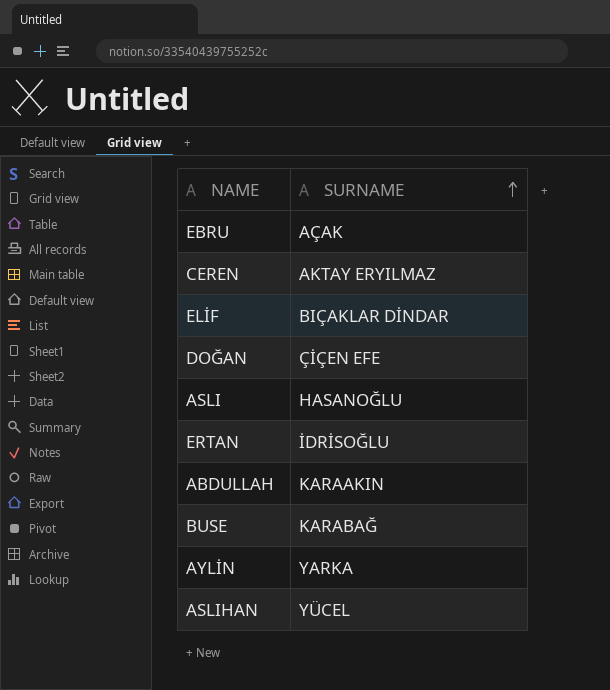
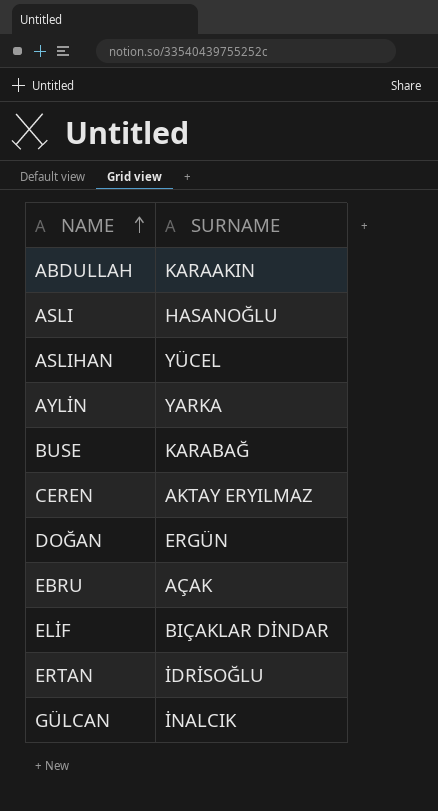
row order: SURNAME ascending -> NAME ascending
DOĞAN | SURNAME: ÇİÇEN EFE -> ERGÜN
row GÜLCAN: none -> İNALCIK

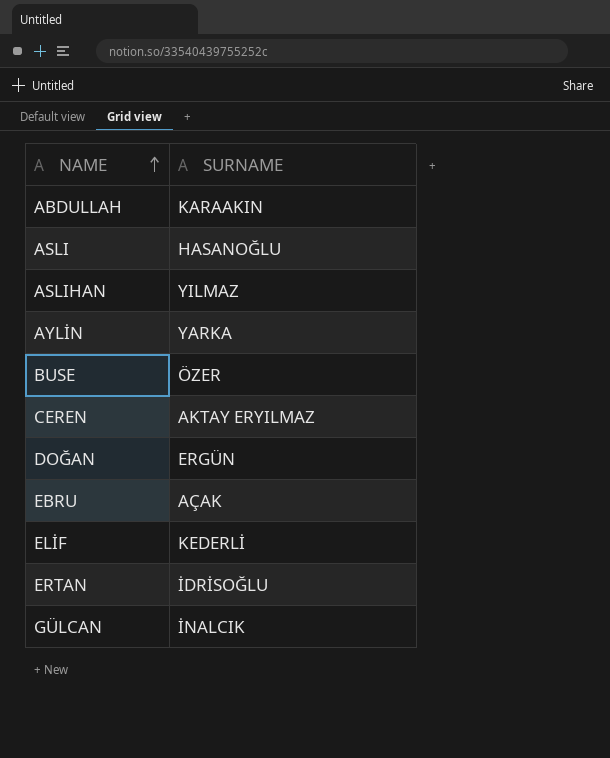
ASLIHAN | SURNAME: YÜCEL -> YILMAZ
BUSE | SURNAME: KARABAĞ -> ÖZER
ELİF | SURNAME: BIÇAKLAR DİNDAR -> KEDERLİ

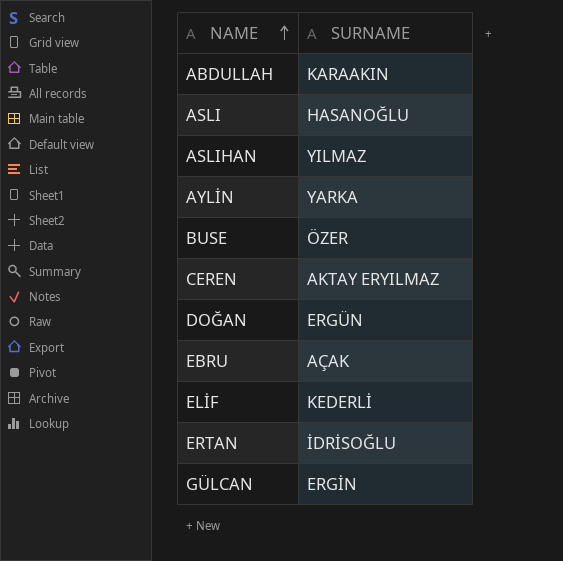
GÜLCAN | SURNAME: İNALCIK -> ERGİN

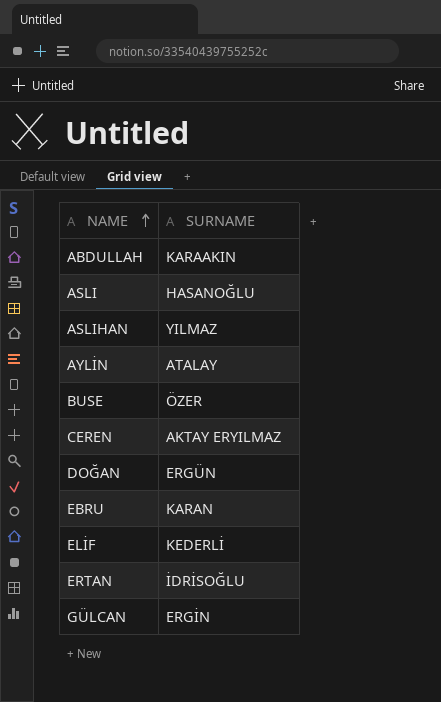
AYLİN | SURNAME: YARKA -> ATALAY
EBRU | SURNAME: AÇAK -> KARAN

